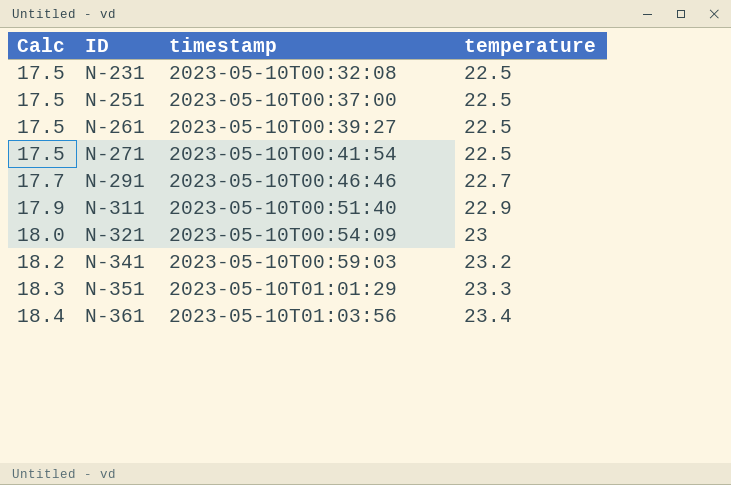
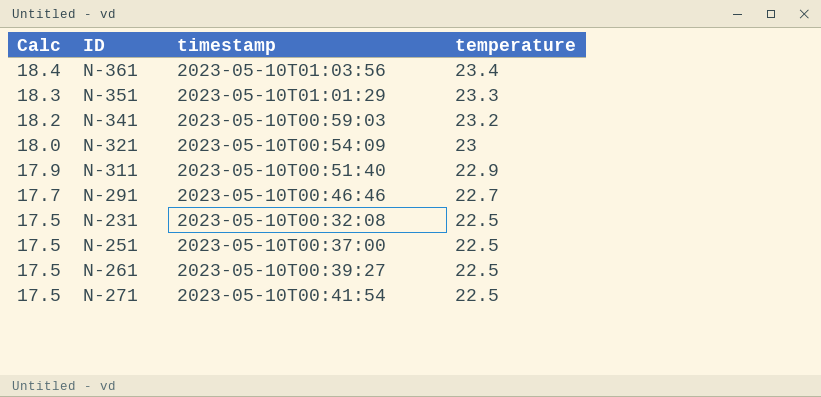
row order: Calc ascending -> Calc descending

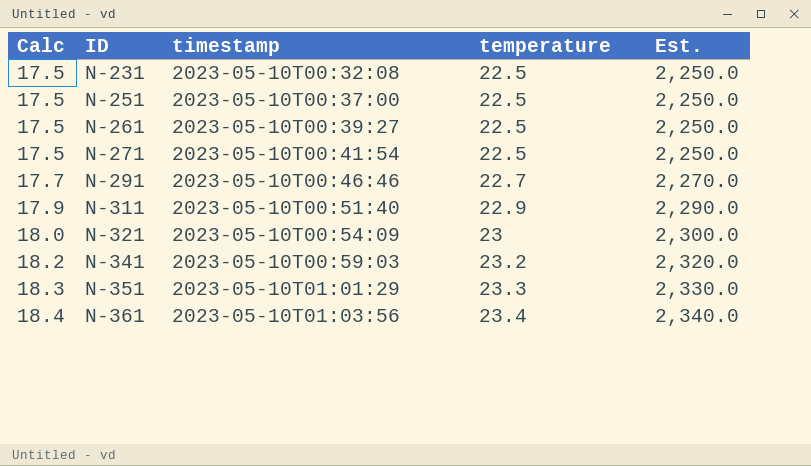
row order: Calc descending -> Calc ascending
column Est. | formula: none -> [temperature] * 100

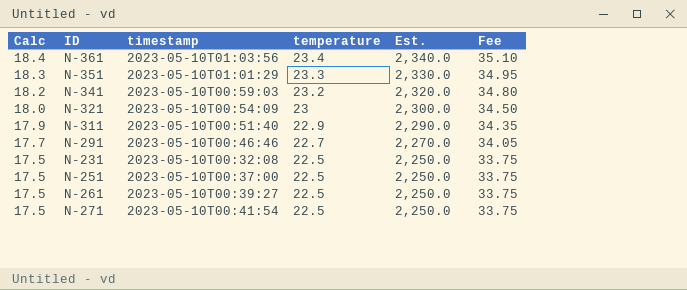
row order: Calc ascending -> Calc descending
column Fee | formula: none -> [temperature] * 1.5

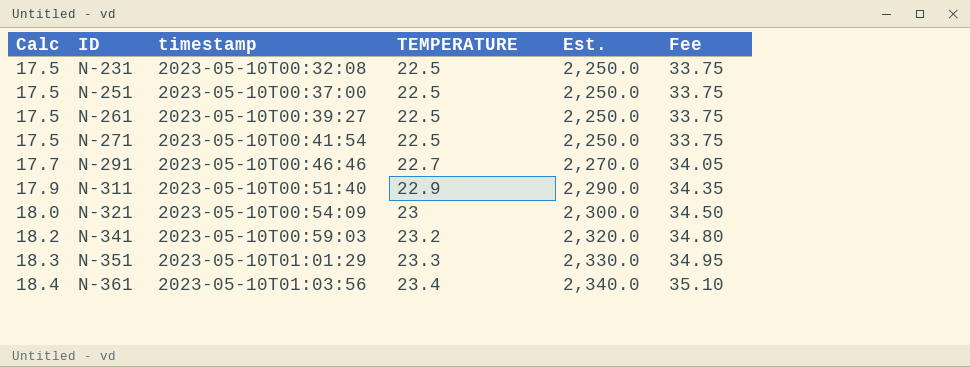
row order: Calc descending -> Calc ascending
column name: temperature -> TEMPERATURE

